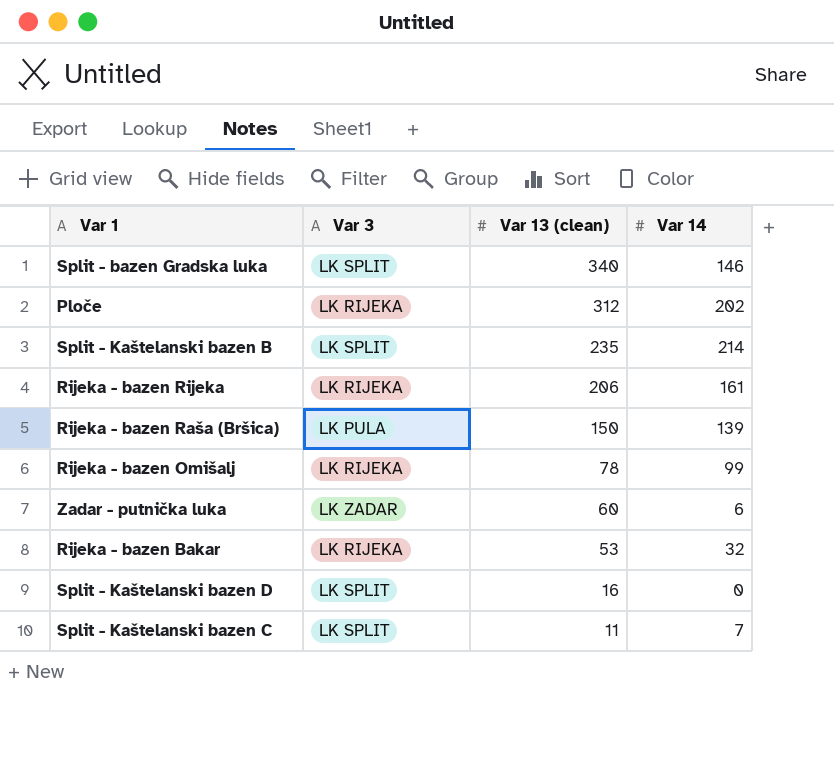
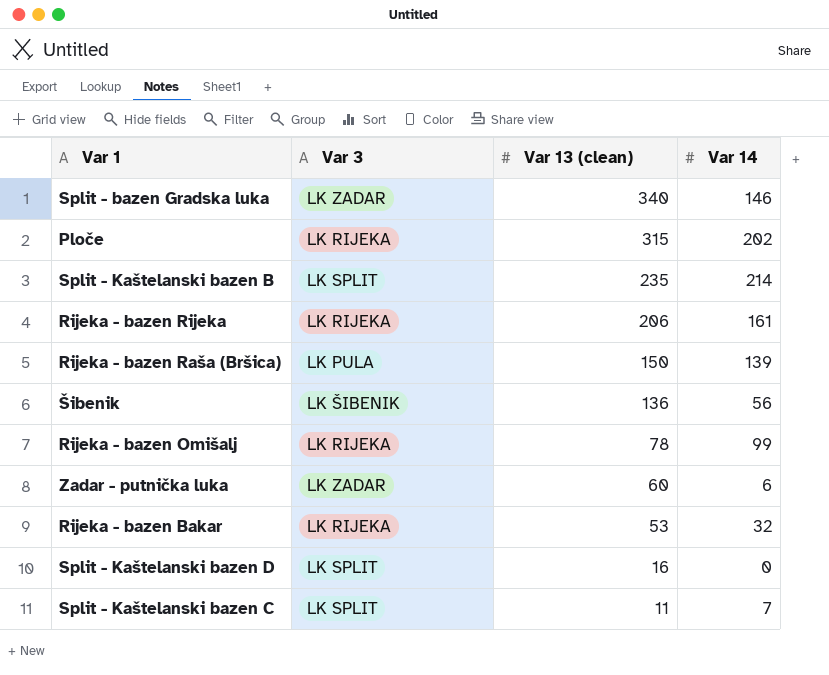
Split - bazen Gradska luka | Var 3: LK SPLIT -> LK ZADAR
Ploče | Var 13 (clean): 312 -> 315
row Šibenik: none -> LK ŠIBENIK | 136 | 56

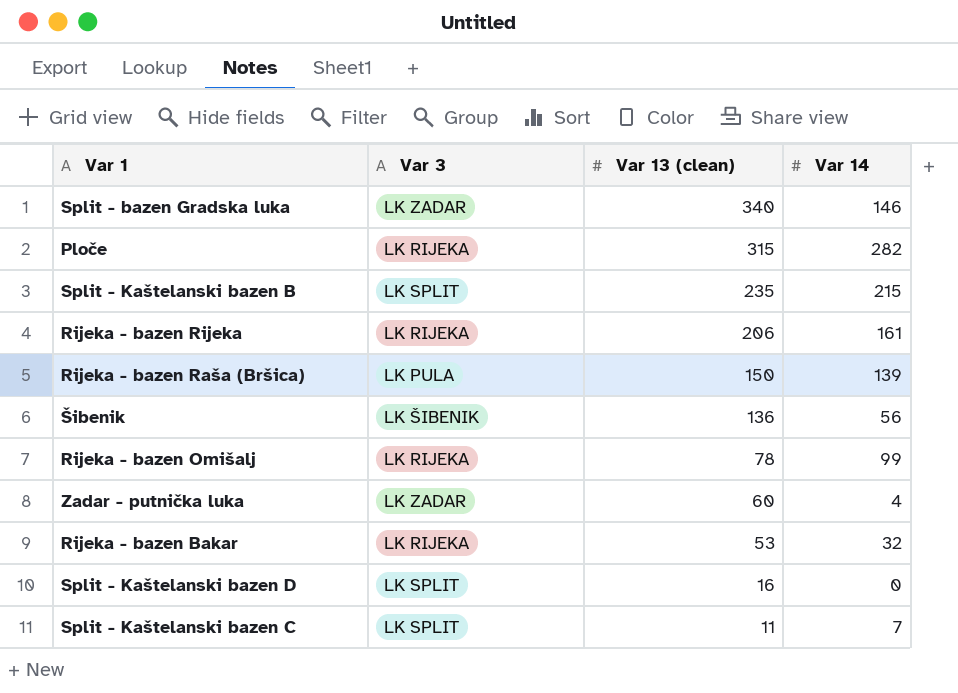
Ploče | Var 14: 202 -> 282
Split - Kaštelanski bazen B | Var 14: 214 -> 215
Zadar - putnička luka | Var 14: 6 -> 4

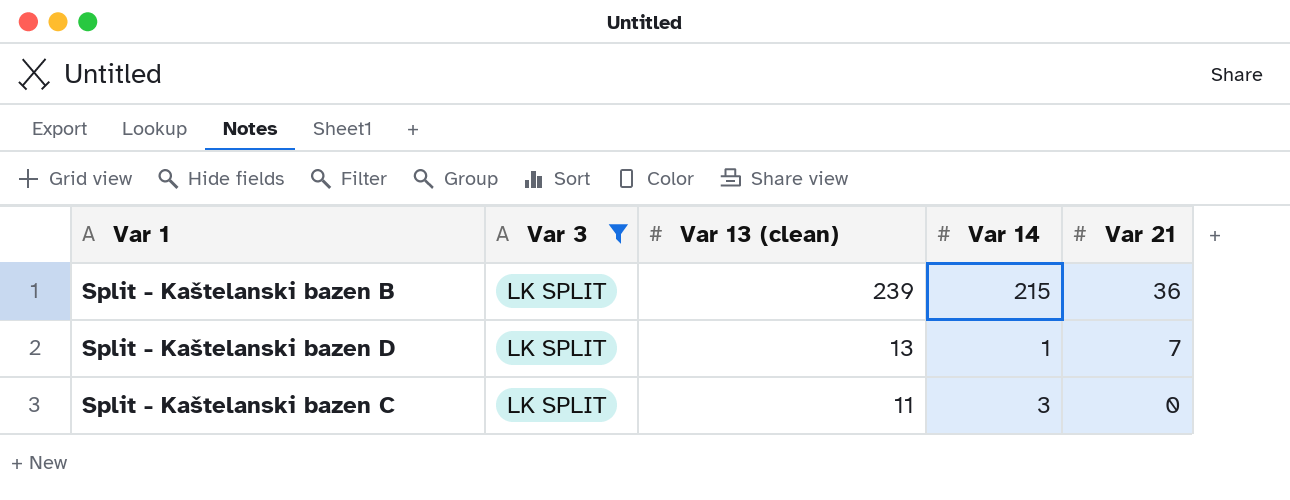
filter: none -> Var 3 = LK SPLIT
column Var 21 | position: none -> 5
Split - Kaštelanski bazen B | Var 13 (clean): 235 -> 239
Split - Kaštelanski bazen D | Var 13 (clean): 16 -> 13
Split - Kaštelanski bazen D | Var 14: 0 -> 1
Split - Kaštelanski bazen C | Var 14: 7 -> 3

